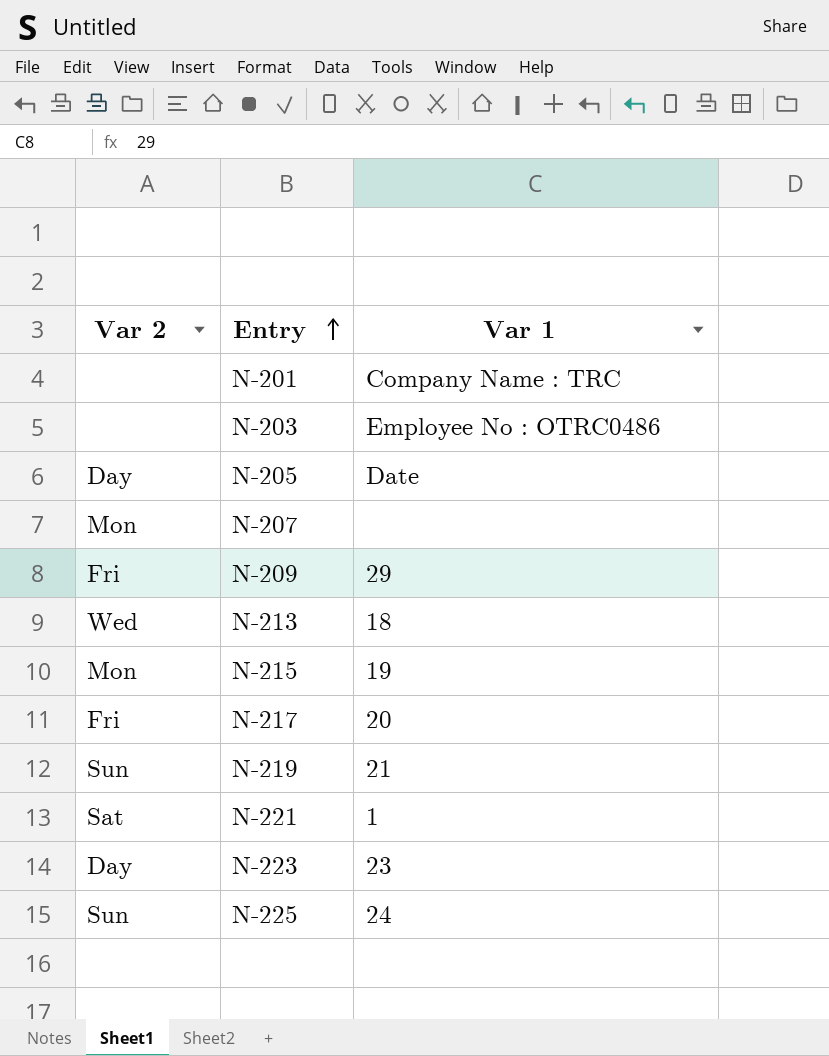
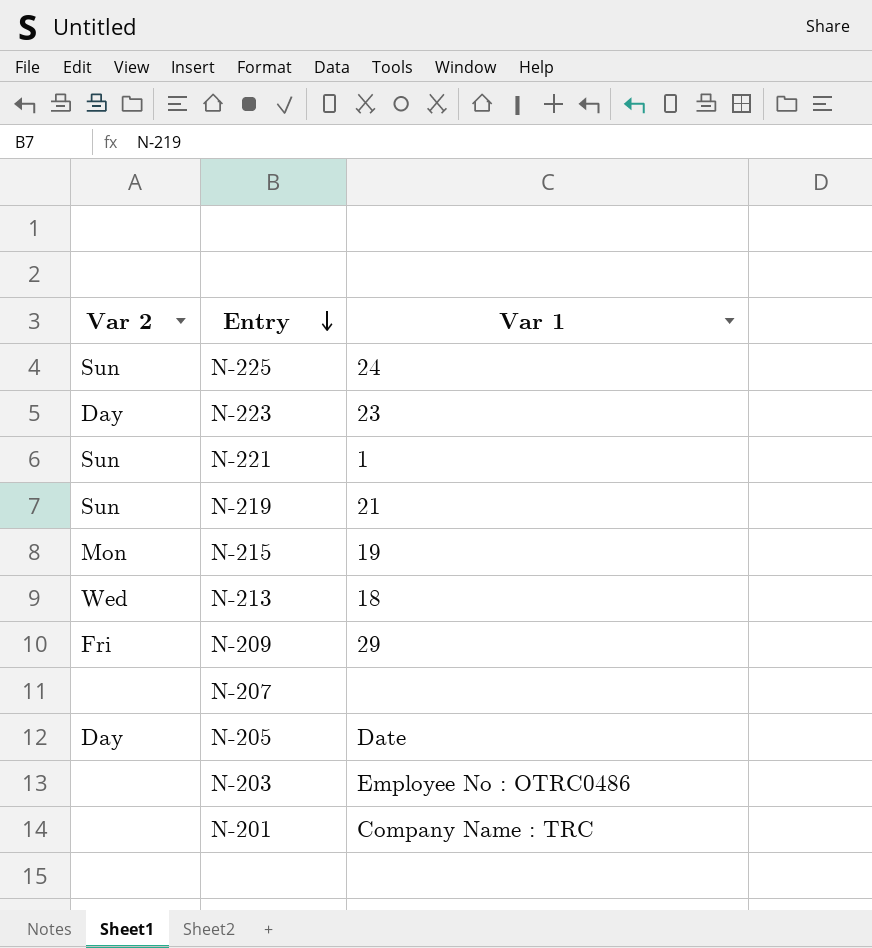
row order: Entry ascending -> Entry descending
row N-217: Fri | 20 -> none
N-221 | Var 2: Sat -> Sun
N-207 | Var 2: Mon -> none

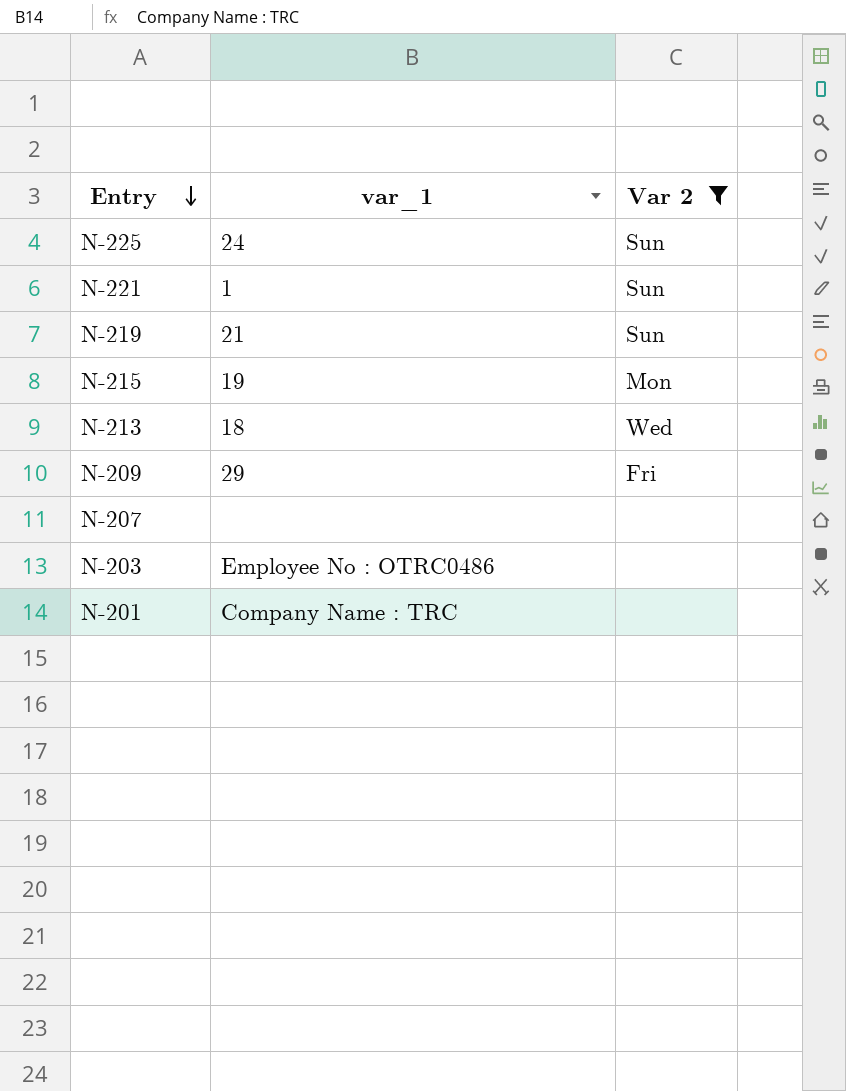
filter: none -> Var 2 != Day
column name: Var 1 -> var_1
column Var 2 | position: 1 -> 3

